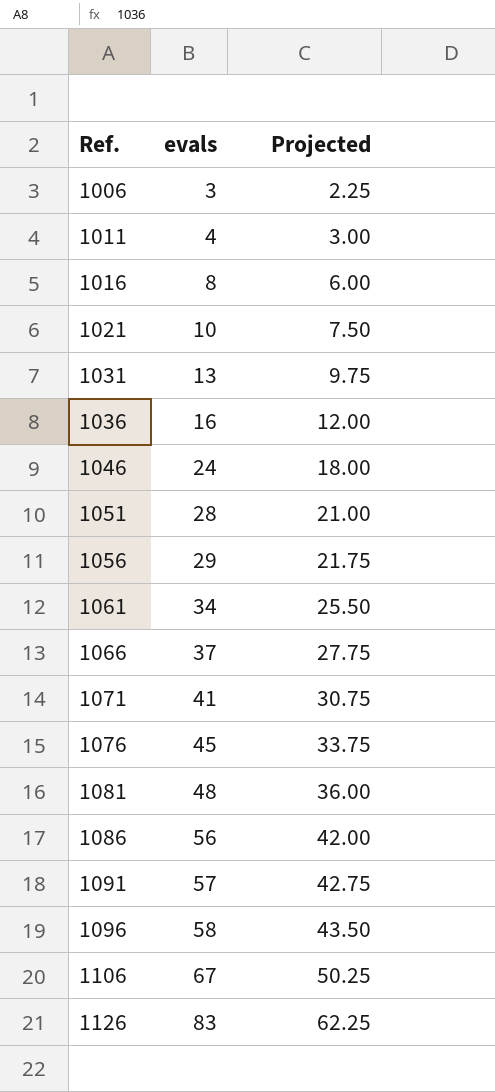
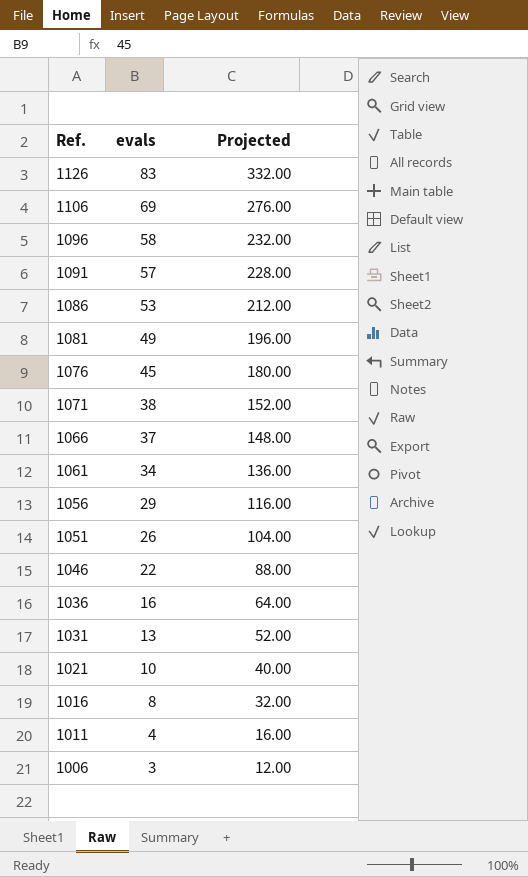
row order: Ref. ascending -> Ref. descending
column Projected | formula: [evals] * 0.75 -> [evals] * 4
1106 | evals: 67 -> 69
1086 | evals: 56 -> 53
1081 | evals: 48 -> 49
1071 | evals: 41 -> 38
1051 | evals: 28 -> 26
1046 | evals: 24 -> 22

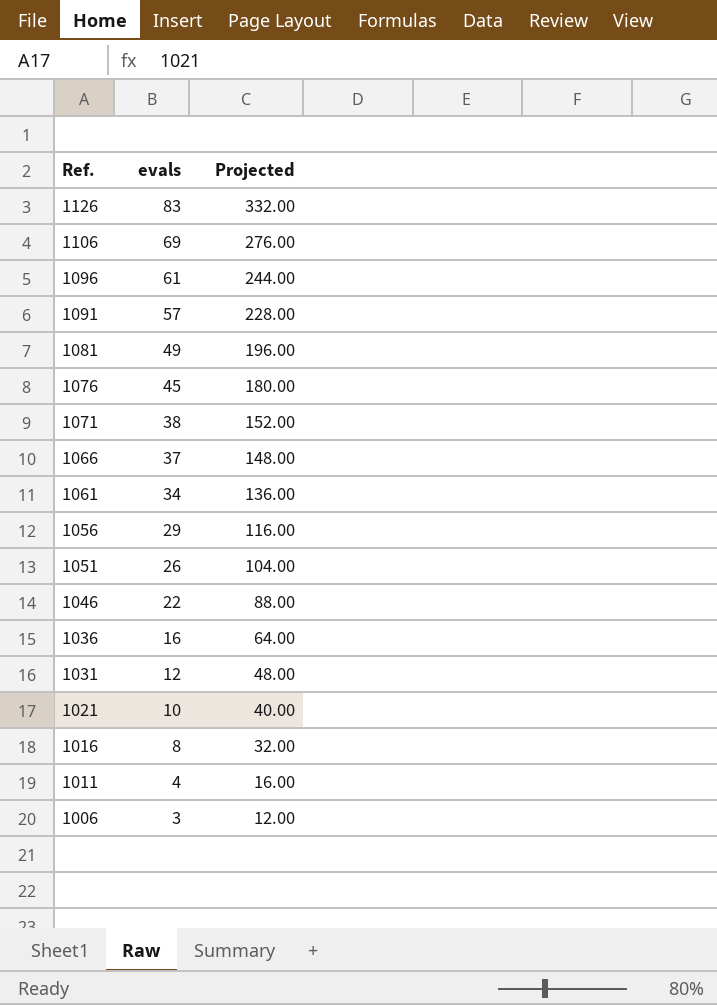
row 1086: 53 | 212.00 -> none
1096 | evals: 58 -> 61
1096 | Projected: 232.00 -> 244.00
1031 | evals: 13 -> 12
1031 | Projected: 52.00 -> 48.00

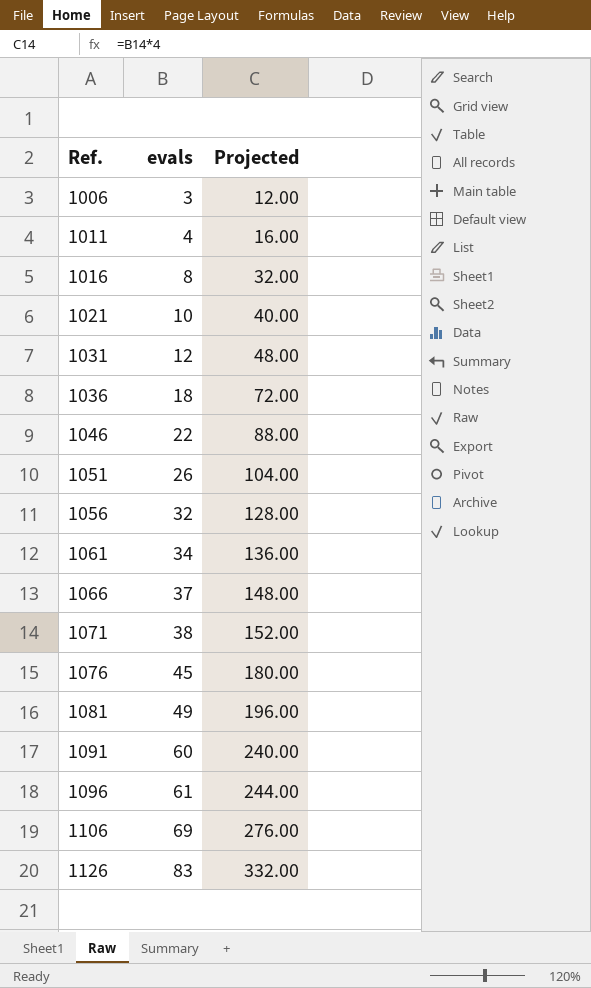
row order: Ref. descending -> Ref. ascending
1036 | evals: 16 -> 18
1036 | Projected: 64.00 -> 72.00
1056 | evals: 29 -> 32
1056 | Projected: 116.00 -> 128.00
1091 | evals: 57 -> 60
1091 | Projected: 228.00 -> 240.00

